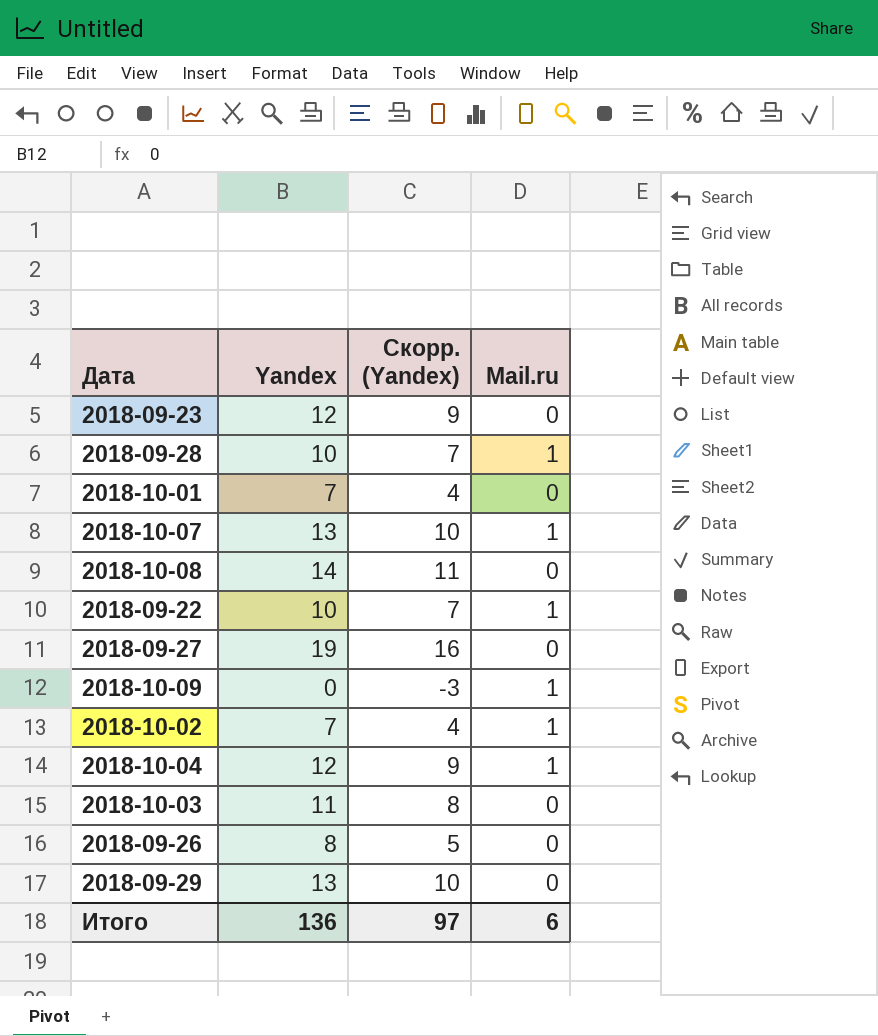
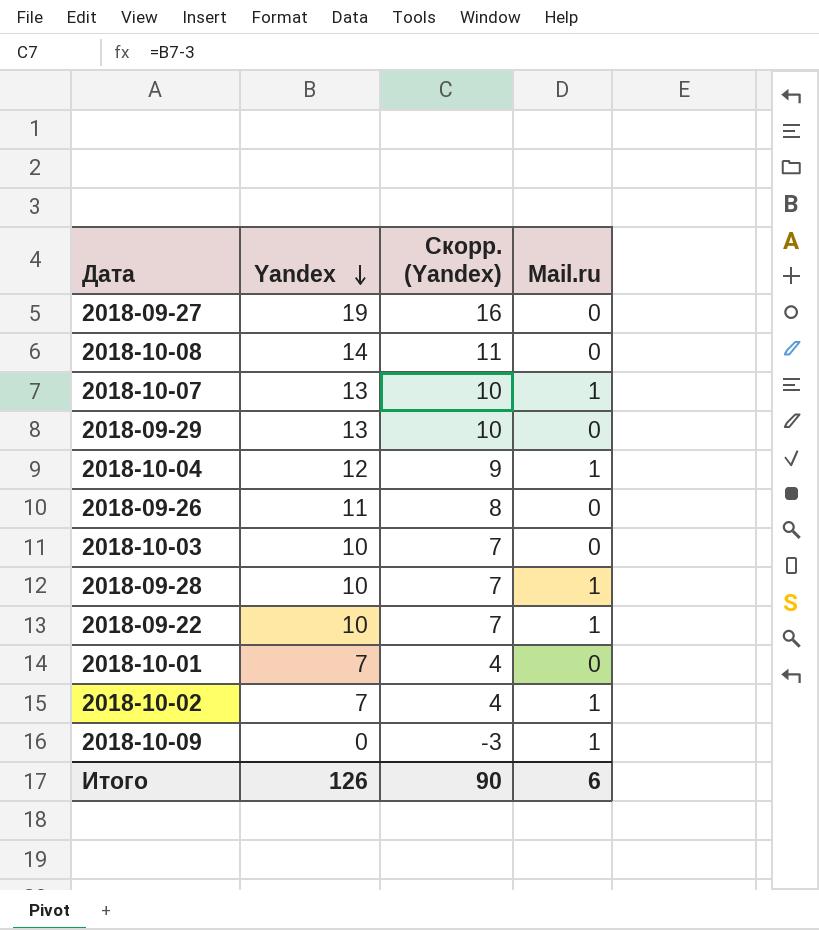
row order: none -> Yandex descending
row 2018-09-23: 12 | 9 | 0 -> none
2018-09-26 | Yandex: 8 -> 11
2018-09-26 | Скорр. (Yandex): 5 -> 8
2018-10-03 | Yandex: 11 -> 10
2018-10-03 | Скорр. (Yandex): 8 -> 7
Итого | Yandex: 136 -> 126
Итого | Скорр. (Yandex): 97 -> 90

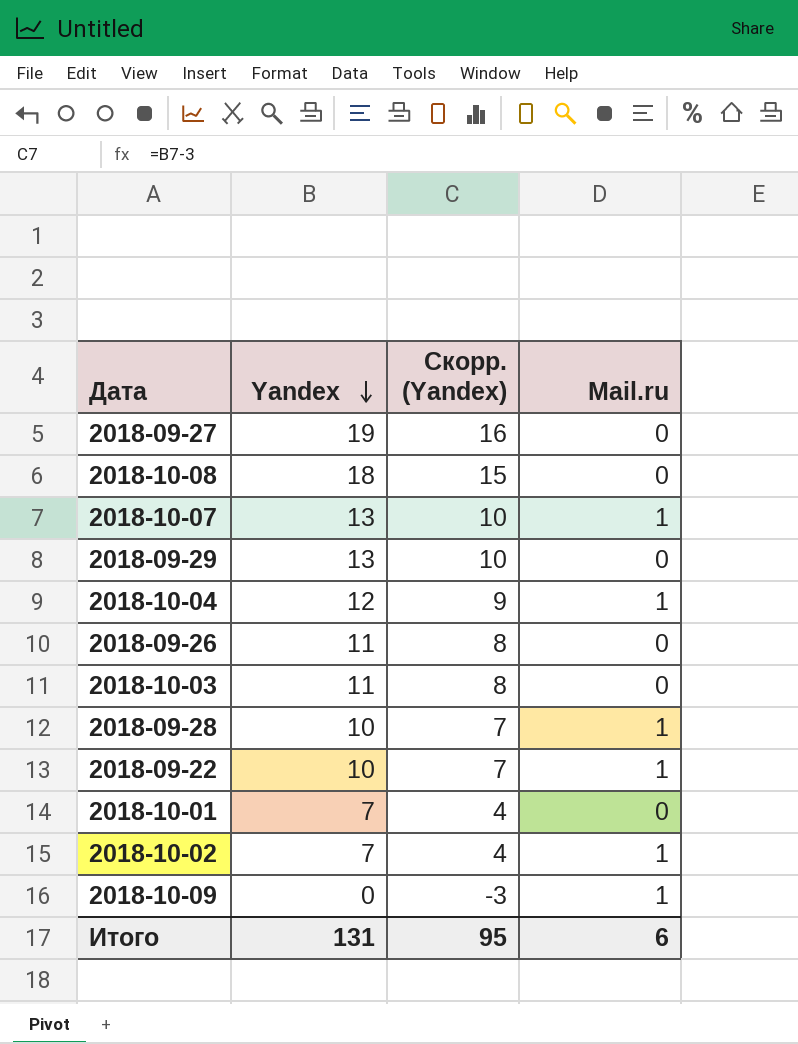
2018-10-08 | Yandex: 14 -> 18
2018-10-08 | Скорр. (Yandex): 11 -> 15
2018-10-03 | Yandex: 10 -> 11
2018-10-03 | Скорр. (Yandex): 7 -> 8
Итого | Yandex: 126 -> 131
Итого | Скорр. (Yandex): 90 -> 95

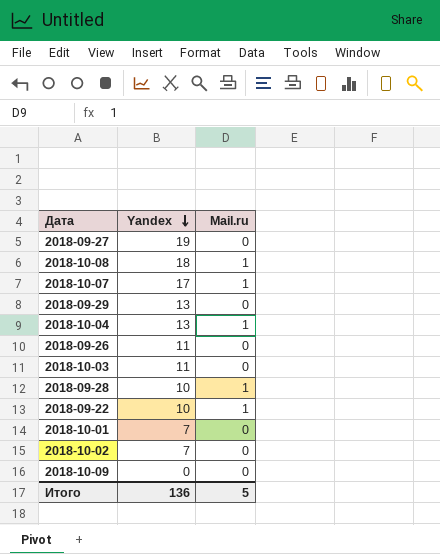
column Скорр. (Yandex) | formula: [Yandex] - 3 -> none
2018-10-08 | Mail.ru: 0 -> 1
2018-10-07 | Yandex: 13 -> 17
2018-10-04 | Yandex: 12 -> 13
2018-10-02 | Mail.ru: 1 -> 0
2018-10-09 | Mail.ru: 1 -> 0
Итого | Yandex: 131 -> 136
Итого | Mail.ru: 6 -> 5

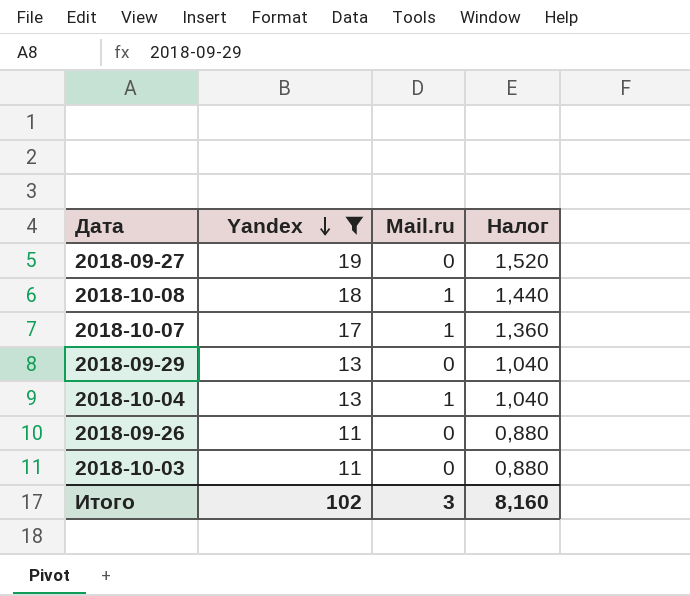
filter: none -> Yandex >= 11
column Налог | formula: none -> [Yandex] * 0,08
Итого | Yandex: 136 -> 102
Итого | Mail.ru: 5 -> 3

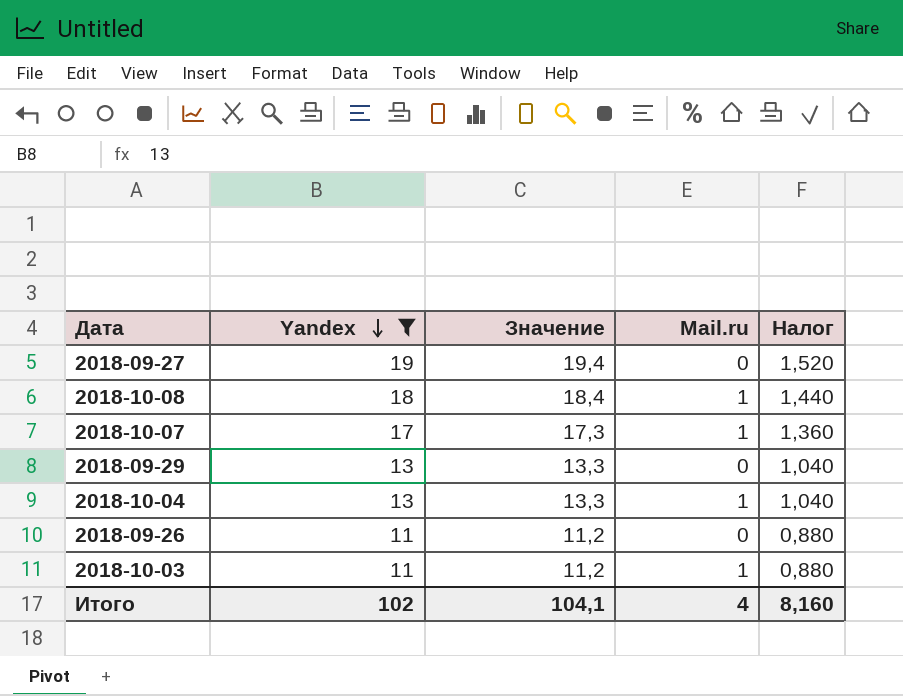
column Значение | formula: none -> [Yandex] * 1,02
2018-10-03 | Mail.ru: 0 -> 1
Итого | Mail.ru: 3 -> 4

